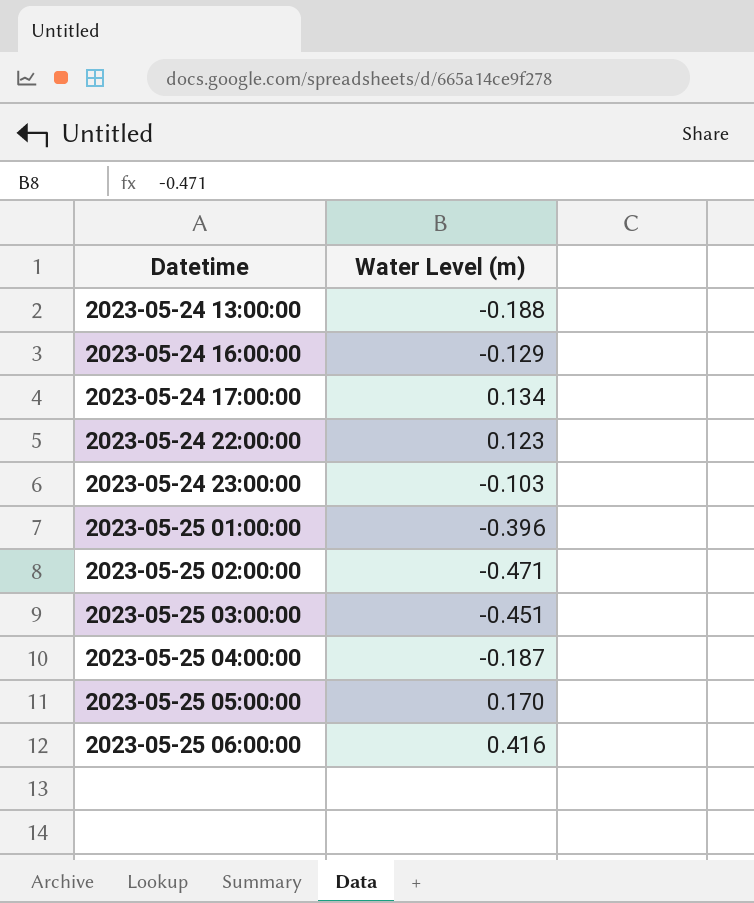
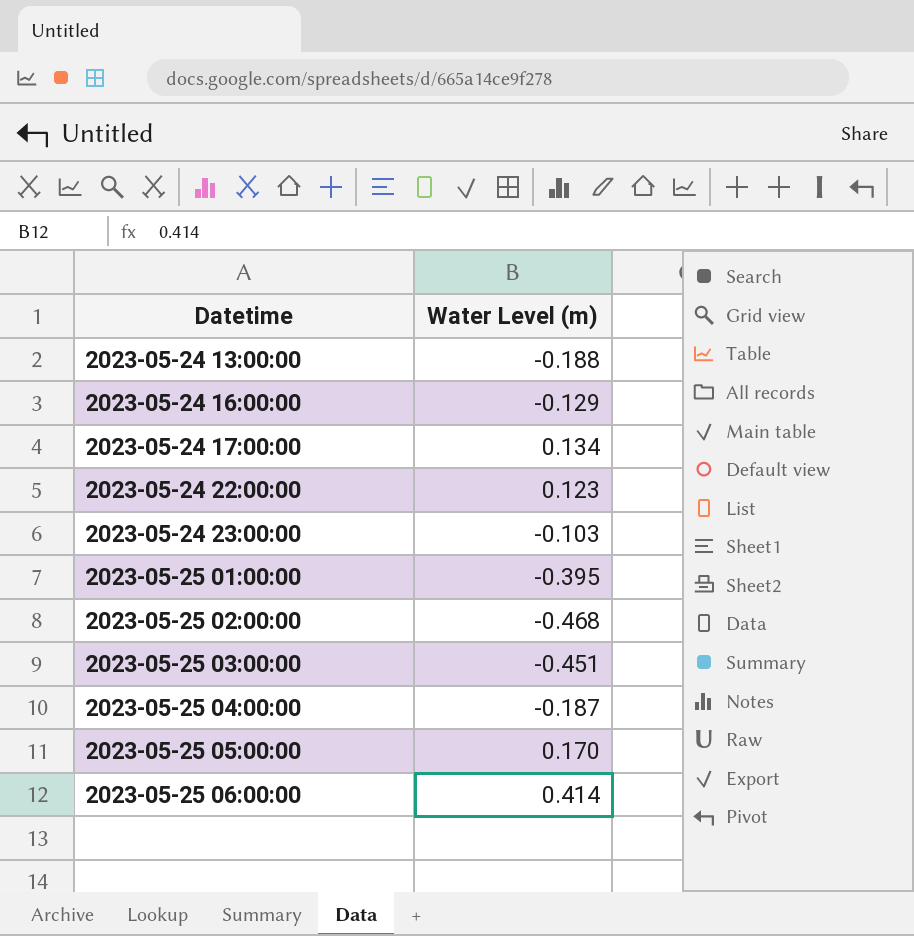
2023-05-25 01:00:00 | Water Level (m): -0.396 -> -0.395
2023-05-25 02:00:00 | Water Level (m): -0.471 -> -0.468
2023-05-25 06:00:00 | Water Level (m): 0.416 -> 0.414

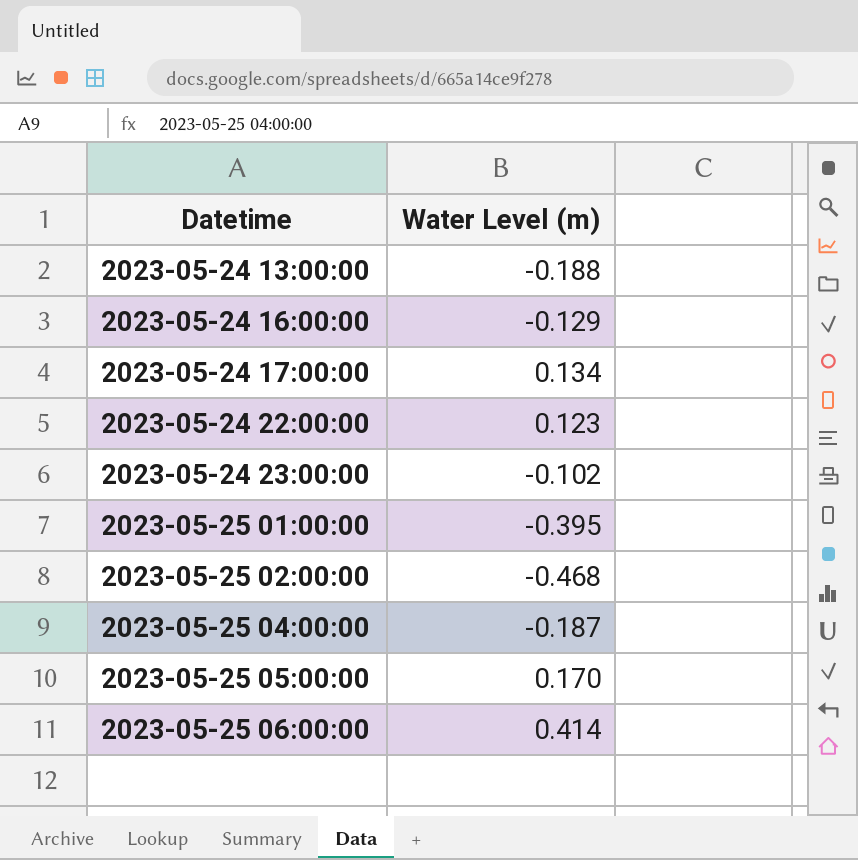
row 2023-05-25 03:00:00: -0.451 -> none
2023-05-24 23:00:00 | Water Level (m): -0.103 -> -0.102

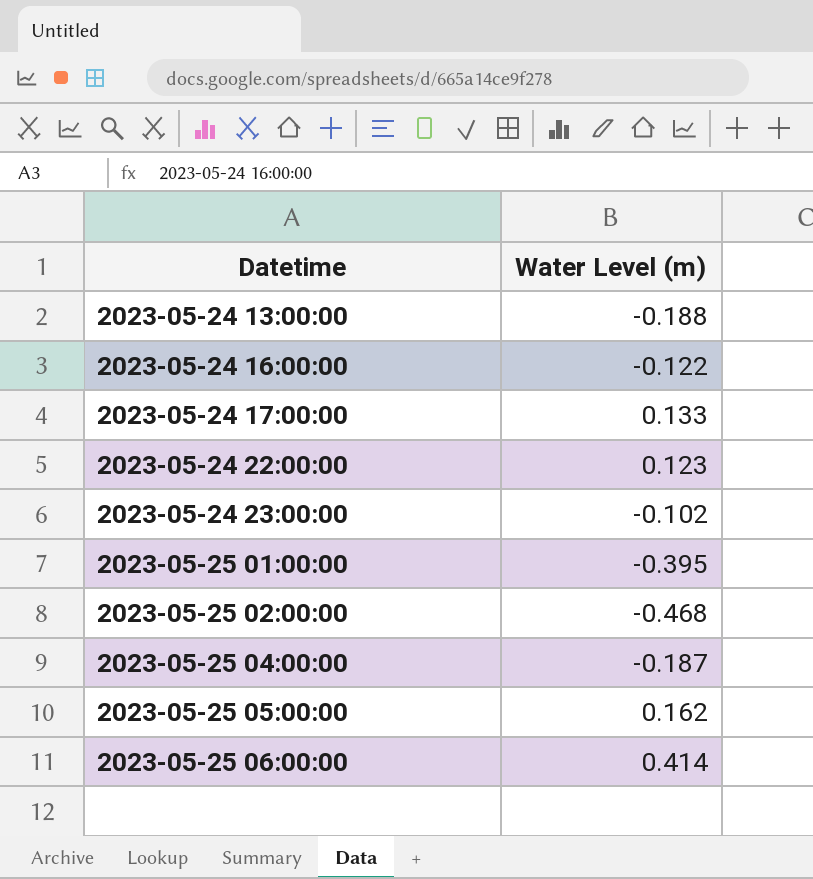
2023-05-24 16:00:00 | Water Level (m): -0.129 -> -0.122
2023-05-24 17:00:00 | Water Level (m): 0.134 -> 0.133
2023-05-25 05:00:00 | Water Level (m): 0.170 -> 0.162

